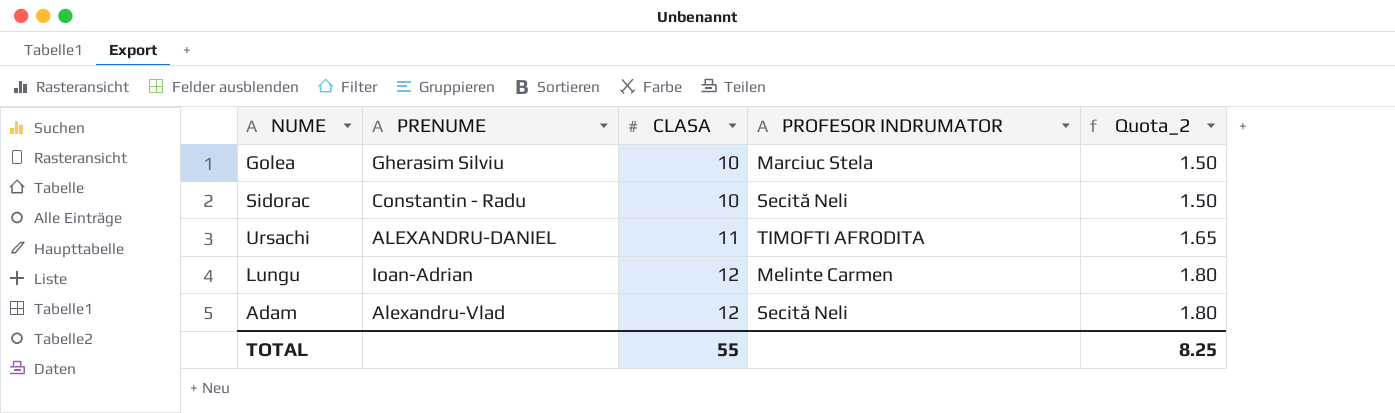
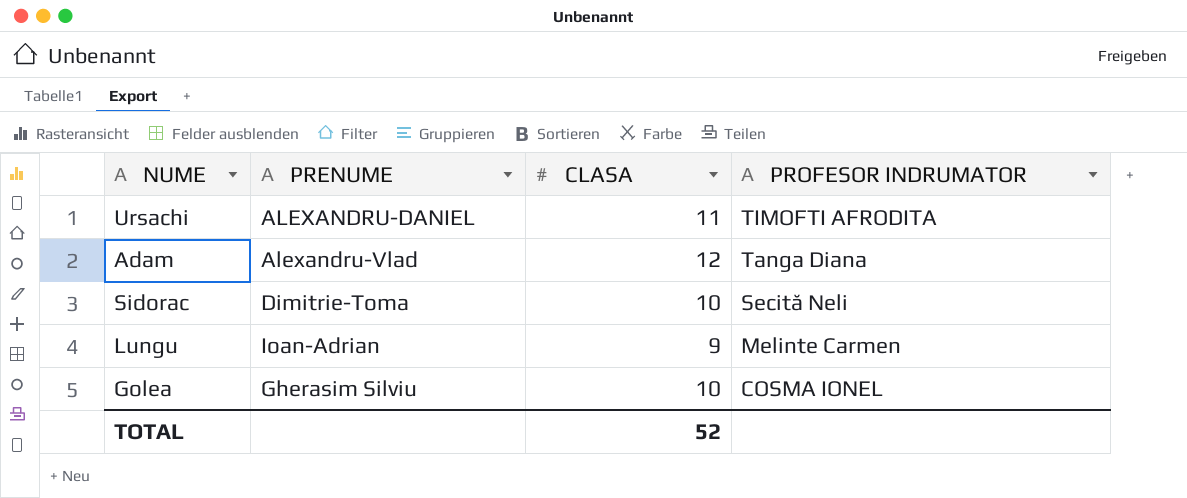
row order: CLASA ascending -> PROFESOR INDRUMATOR descending
column Quota_2 | formula: [CLASA] * 0.15 -> none
Adam | PROFESOR INDRUMATOR: Secită Neli -> Tanga Diana
Sidorac | PRENUME: Constantin - Radu -> Dimitrie-Toma
Lungu | CLASA: 12 -> 9
Golea | PROFESOR INDRUMATOR: Marciuc Stela -> COSMA IONEL
TOTAL | CLASA: 55 -> 52

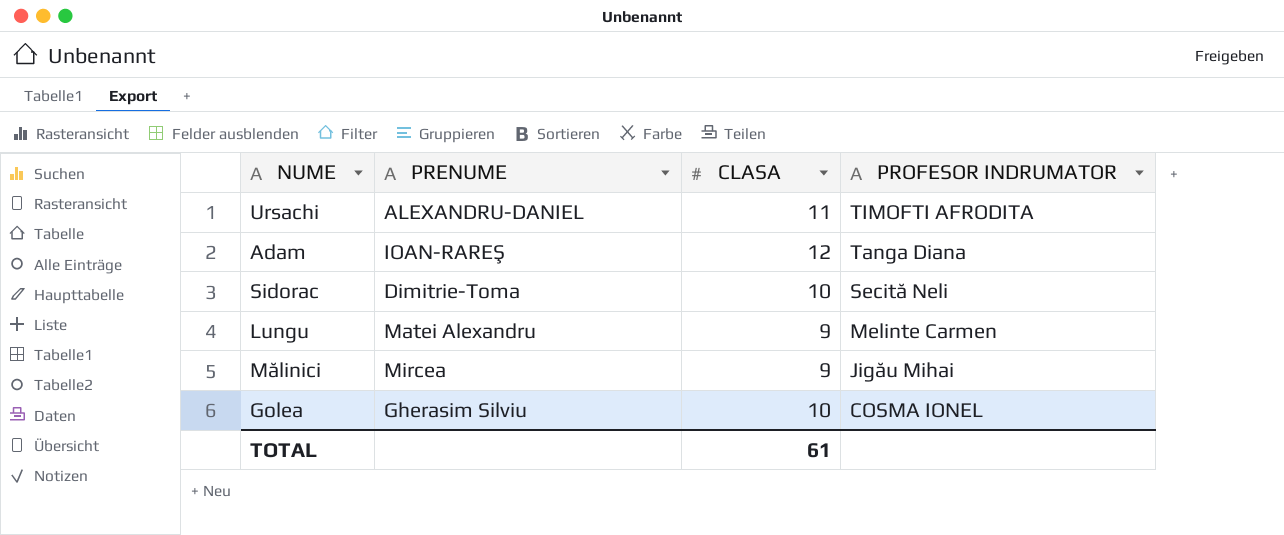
Adam | PRENUME: Alexandru-Vlad -> IOAN-RAREŞ
Lungu | PRENUME: Ioan-Adrian -> Matei Alexandru
row Mălinici: none -> Mircea | 9 | Jigău Mihai
TOTAL | CLASA: 52 -> 61

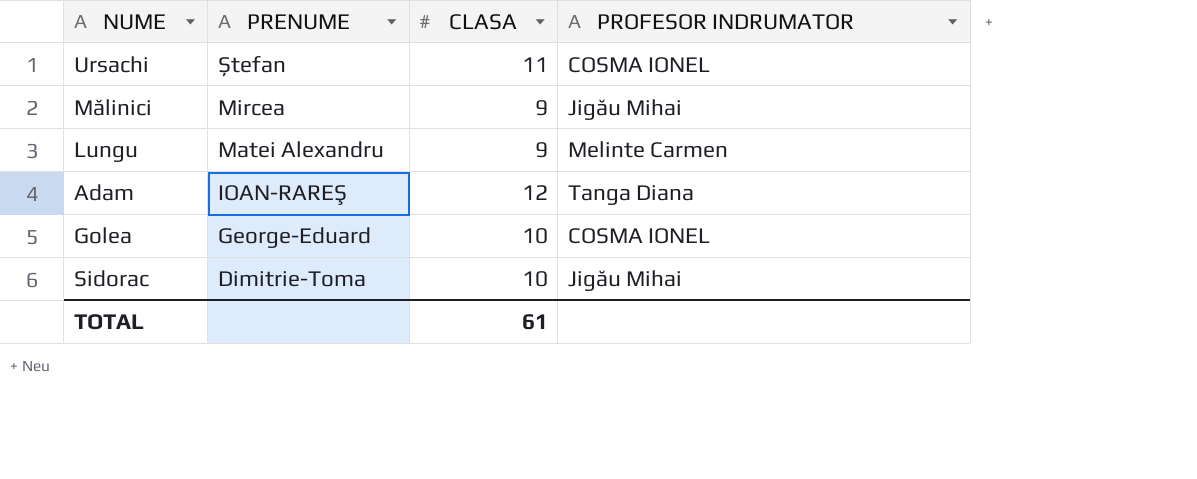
row order: PROFESOR INDRUMATOR descending -> PRENUME descending
Ursachi | PRENUME: ALEXANDRU-DANIEL -> Ștefan
Ursachi | PROFESOR INDRUMATOR: TIMOFTI AFRODITA -> COSMA IONEL
Golea | PRENUME: Gherasim Silviu -> George-Eduard
Sidorac | PROFESOR INDRUMATOR: Secită Neli -> Jigău Mihai

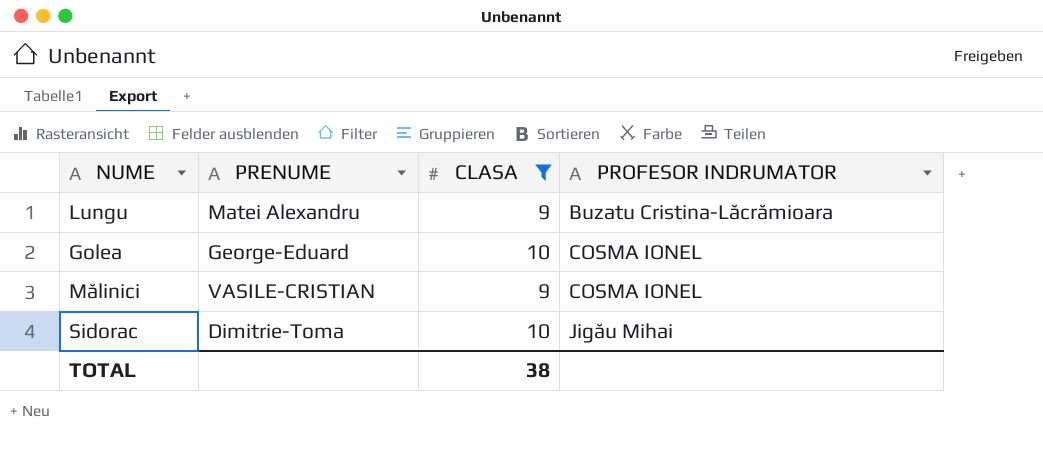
filter: none -> CLASA <= 10
row order: PRENUME descending -> PROFESOR INDRUMATOR ascending
Lungu | PROFESOR INDRUMATOR: Melinte Carmen -> Buzatu Cristina-Lăcrămioara
Mălinici | PRENUME: Mircea -> VASILE-CRISTIAN
Mălinici | PROFESOR INDRUMATOR: Jigău Mihai -> COSMA IONEL
TOTAL | CLASA: 61 -> 38

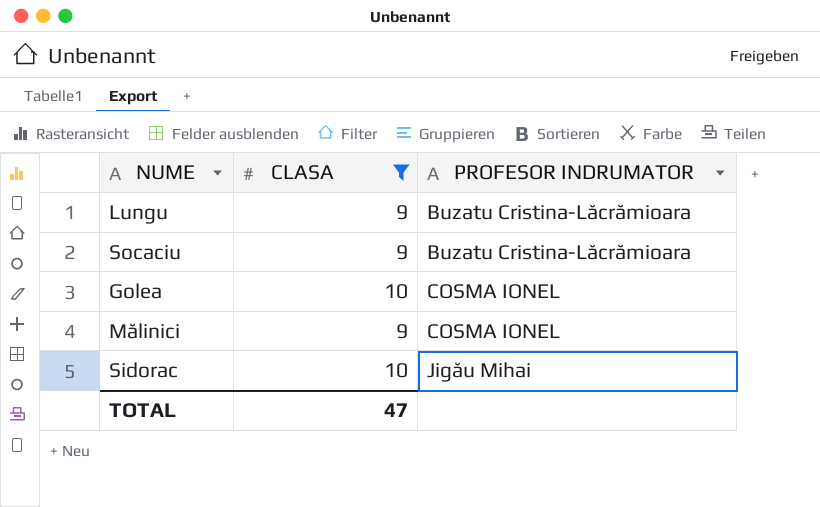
column PRENUME | position: 2 -> none
row Socaciu: none -> 9 | Buzatu Cristina-Lăcrămioara
TOTAL | CLASA: 38 -> 47

